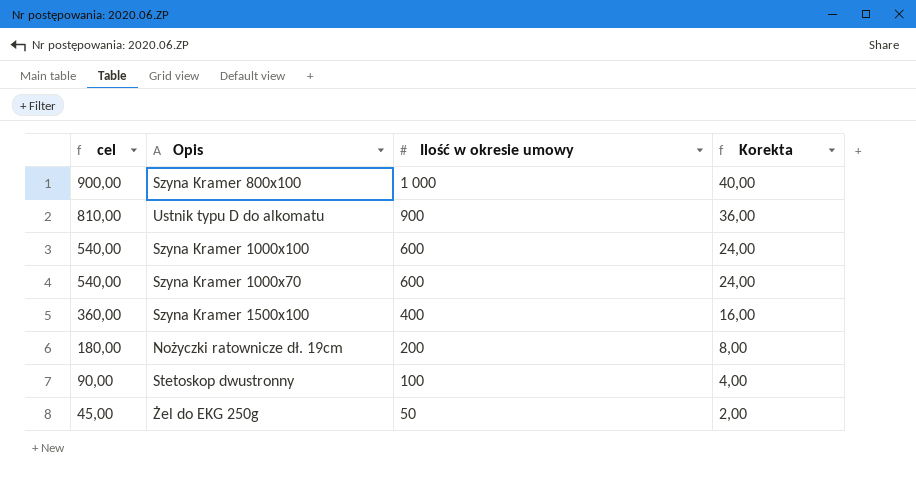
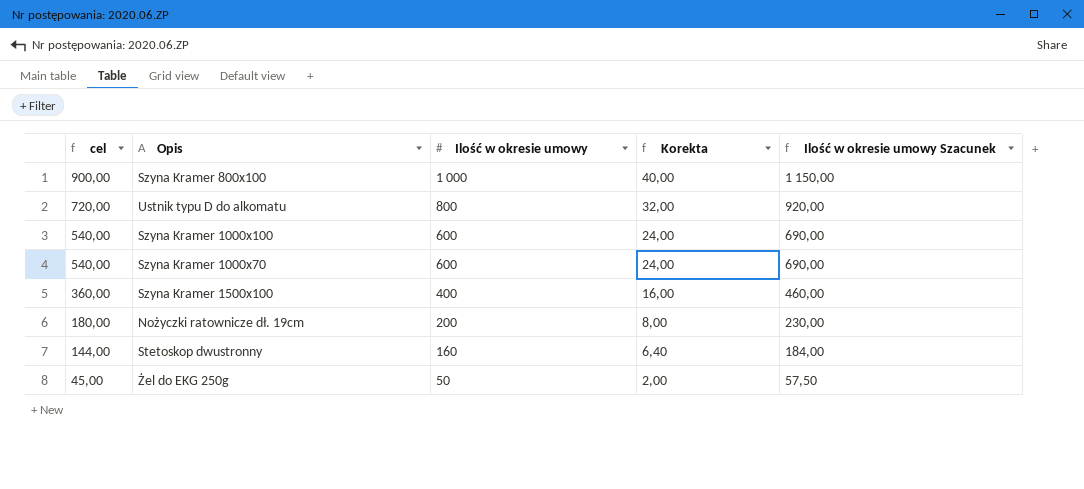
column Ilość w okresie umowy Szacunek | formula: none -> [Ilość w okresie umowy] * 1,15
Ustnik typu D do alkomatu | cel: 810,00 -> 720,00
Ustnik typu D do alkomatu | Ilość w okresie umowy: 900 -> 800
Ustnik typu D do alkomatu | Korekta: 36,00 -> 32,00
Stetoskop dwustronny | cel: 90,00 -> 144,00
Stetoskop dwustronny | Ilość w okresie umowy: 100 -> 160
Stetoskop dwustronny | Korekta: 4,00 -> 6,40

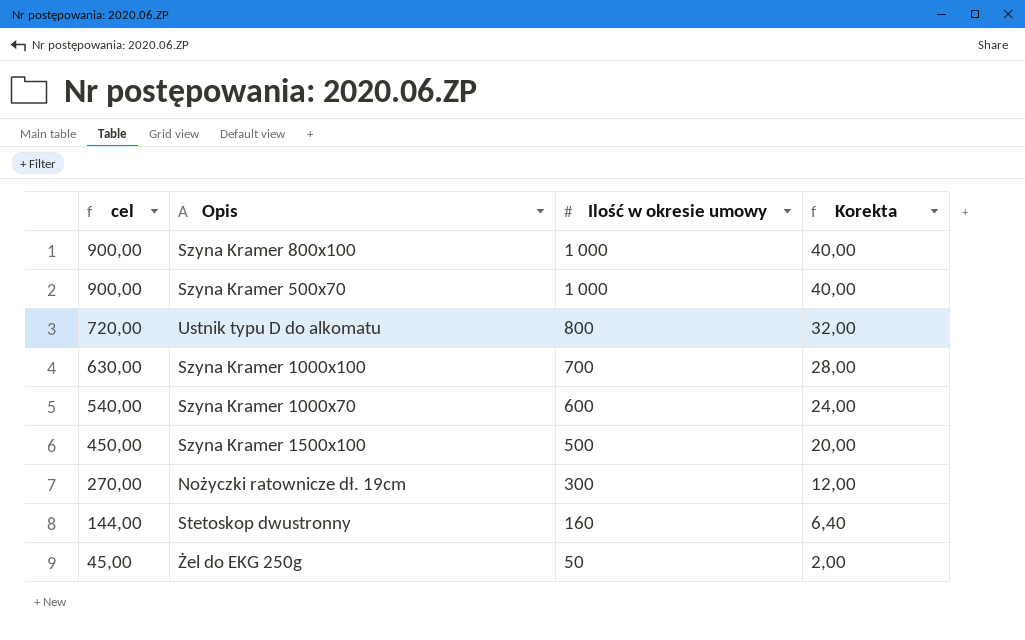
column Ilość w okresie umowy Szacunek | formula: [Ilość w okresie umowy] * 1,15 -> none
row Szyna Kramer 500x70: none -> 900,00 | 1 000 | 40,00
Szyna Kramer 1000x100 | cel: 540,00 -> 630,00
Szyna Kramer 1000x100 | Ilość w okresie umowy: 600 -> 700
Szyna Kramer 1000x100 | Korekta: 24,00 -> 28,00
Szyna Kramer 1500x100 | cel: 360,00 -> 450,00
Szyna Kramer 1500x100 | Ilość w okresie umowy: 400 -> 500
Szyna Kramer 1500x100 | Korekta: 16,00 -> 20,00
Nożyczki ratownicze dł. 19cm | cel: 180,00 -> 270,00
Nożyczki ratownicze dł. 19cm | Ilość w okresie umowy: 200 -> 300
Nożyczki ratownicze dł. 19cm | Korekta: 8,00 -> 12,00

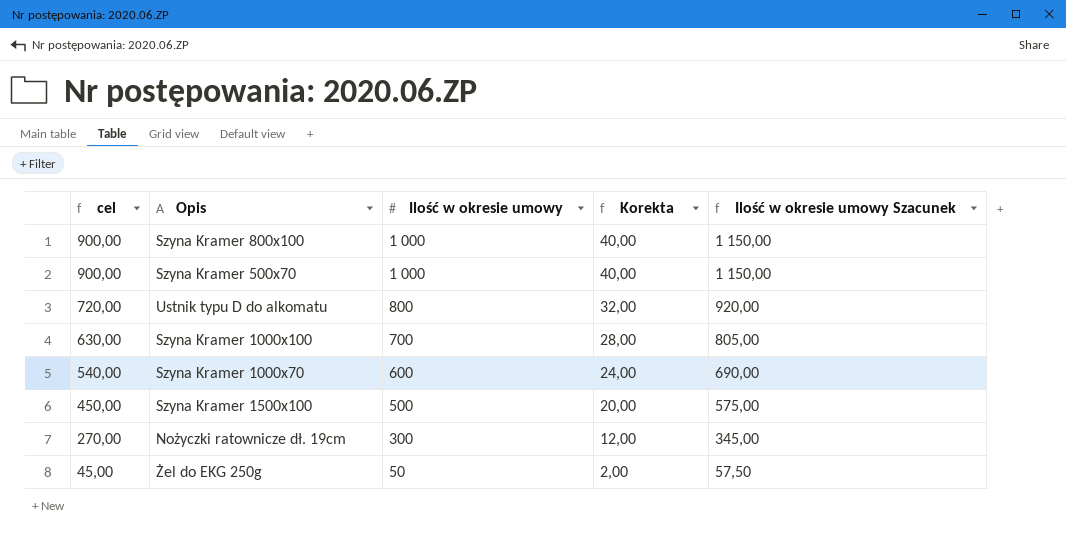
column Ilość w okresie umowy Szacunek | formula: none -> [Ilość w okresie umowy] * 1,15
row Stetoskop dwustronny: 144,00 | 160 | 6,40 -> none

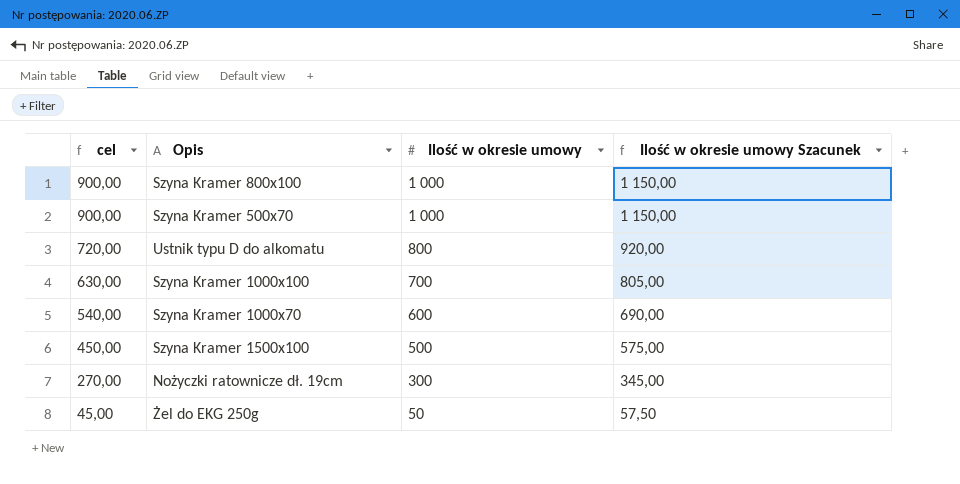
column Korekta | formula: [Ilość w okresie umowy] * 0,04 -> none

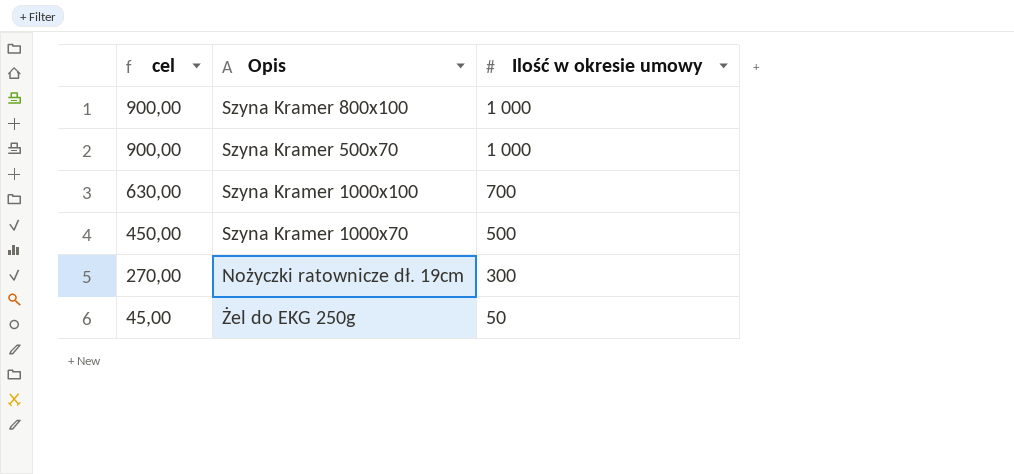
column Ilość w okresie umowy Szacunek | formula: [Ilość w okresie umowy] * 1,15 -> none
row Ustnik typu D do alkomatu: 720,00 | 800 | 920,00 -> none
row Szyna Kramer 1500x100: 450,00 | 500 | 575,00 -> none
Szyna Kramer 1000x70 | cel: 540,00 -> 450,00
Szyna Kramer 1000x70 | Ilość w okresie umowy: 600 -> 500

